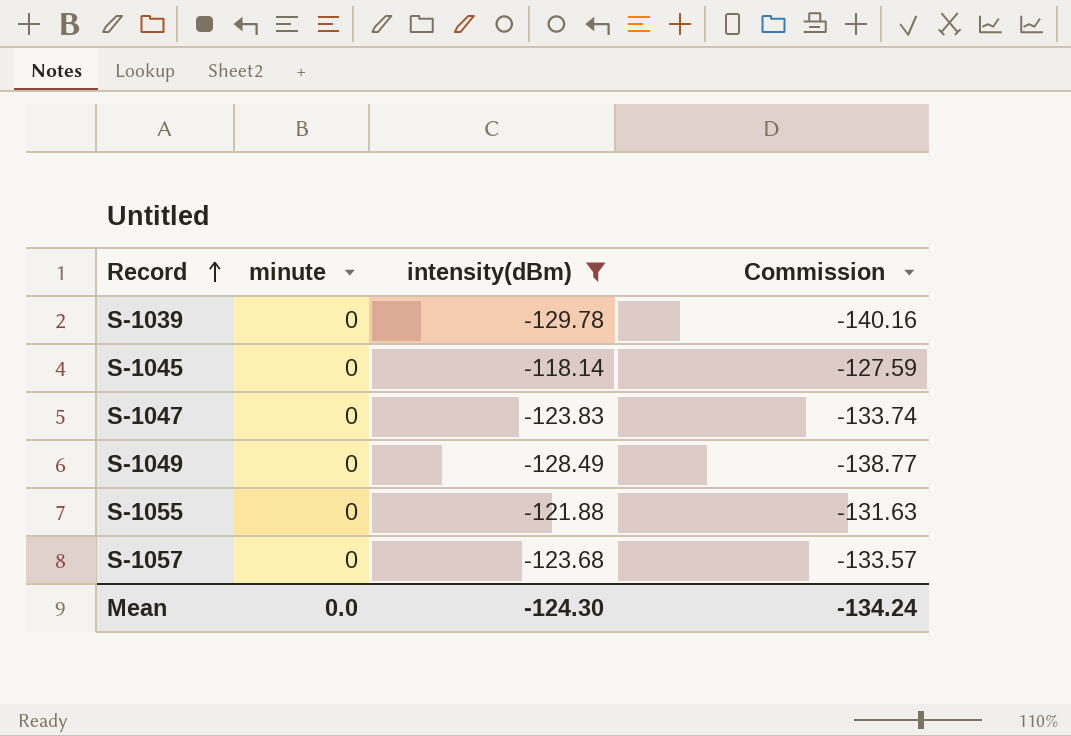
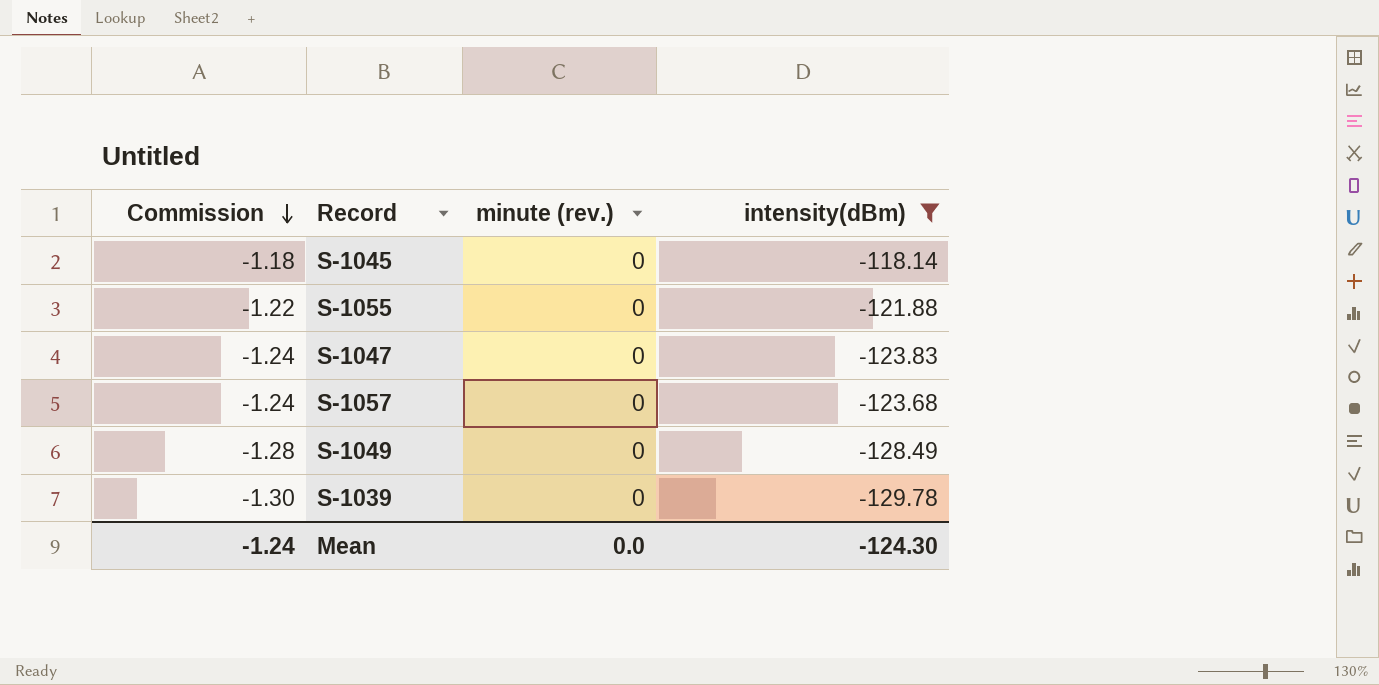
row order: Record ascending -> Commission descending
column Commission | formula: [intensity(dBm)] * 1.08 -> [intensity(dBm)] * 0.01
column Commission | position: 4 -> 1
column name: minute -> minute (rev.)
Mean | Commission: -134.24 -> -1.24

